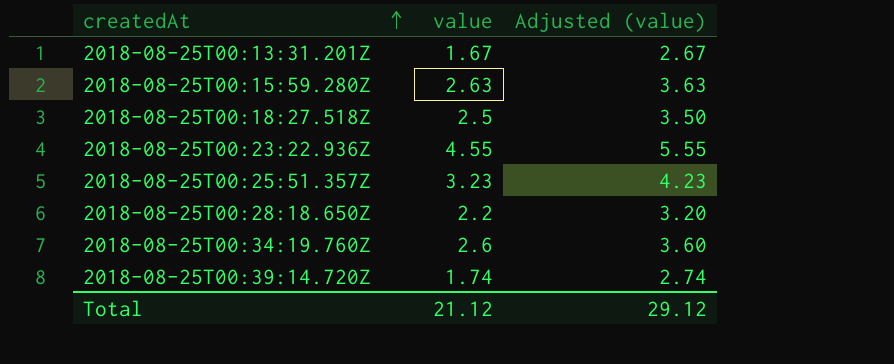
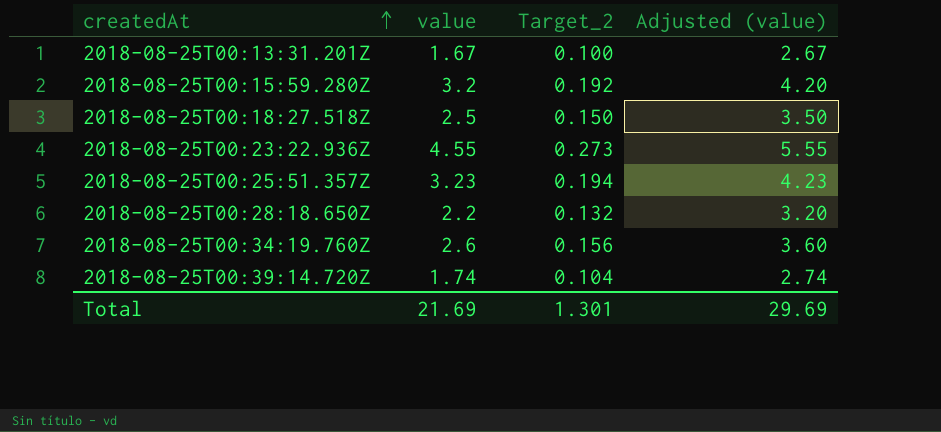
column Target_2 | formula: none -> [value] * 0.06
2018-08-25T00:15:59.280Z | value: 2.63 -> 3.2
2018-08-25T00:15:59.280Z | Adjusted (value): 3.63 -> 4.20
Total | value: 21.12 -> 21.69
Total | Adjusted (value): 29.12 -> 29.69

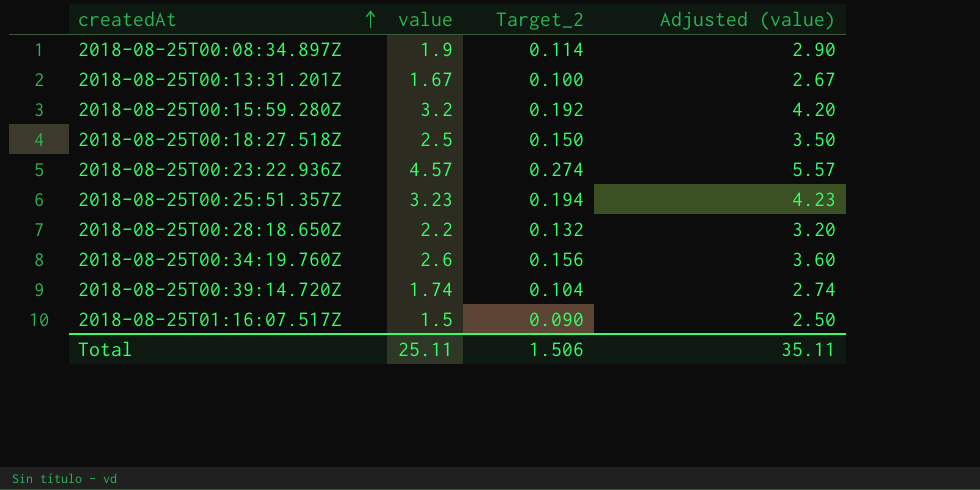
row 2018-08-25T00:08:34.897Z: none -> 1.9 | 0.114 | 2.90
2018-08-25T00:23:22.936Z | value: 4.55 -> 4.57
2018-08-25T00:23:22.936Z | Target_2: 0.273 -> 0.274
2018-08-25T00:23:22.936Z | Adjusted (value): 5.55 -> 5.57
row 2018-08-25T01:16:07.517Z: none -> 1.5 | 0.090 | 2.50
Total | value: 21.69 -> 25.11
Total | Target_2: 1.301 -> 1.506
Total | Adjusted (value): 29.69 -> 35.11

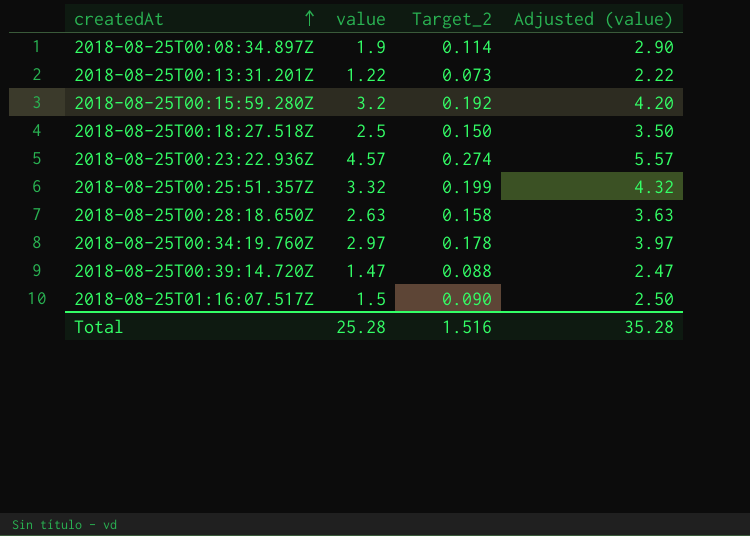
2018-08-25T00:13:31.201Z | value: 1.67 -> 1.22
2018-08-25T00:13:31.201Z | Target_2: 0.100 -> 0.073
2018-08-25T00:13:31.201Z | Adjusted (value): 2.67 -> 2.22
2018-08-25T00:25:51.357Z | value: 3.23 -> 3.32
2018-08-25T00:25:51.357Z | Target_2: 0.194 -> 0.199
2018-08-25T00:25:51.357Z | Adjusted (value): 4.23 -> 4.32
2018-08-25T00:28:18.650Z | value: 2.2 -> 2.63
2018-08-25T00:28:18.650Z | Target_2: 0.132 -> 0.158
2018-08-25T00:28:18.650Z | Adjusted (value): 3.20 -> 3.63
2018-08-25T00:34:19.760Z | value: 2.6 -> 2.97
2018-08-25T00:34:19.760Z | Target_2: 0.156 -> 0.178
2018-08-25T00:34:19.760Z | Adjusted (value): 3.60 -> 3.97
2018-08-25T00:39:14.720Z | value: 1.74 -> 1.47
2018-08-25T00:39:14.720Z | Target_2: 0.104 -> 0.088
2018-08-25T00:39:14.720Z | Adjusted (value): 2.74 -> 2.47
Total | value: 25.11 -> 25.28
Total | Target_2: 1.506 -> 1.516
Total | Adjusted (value): 35.11 -> 35.28

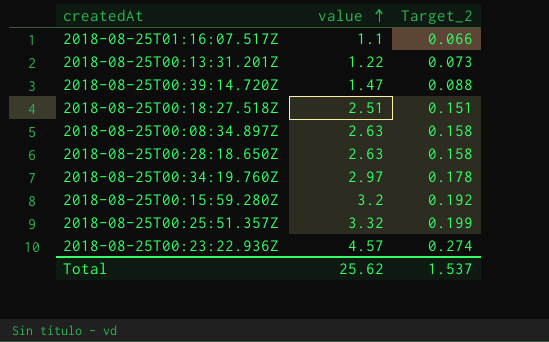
row order: createdAt ascending -> value ascending
column Adjusted (value) | formula: [value] + 1 -> none
2018-08-25T01:16:07.517Z | value: 1.5 -> 1.1
2018-08-25T01:16:07.517Z | Target_2: 0.090 -> 0.066
2018-08-25T00:18:27.518Z | value: 2.5 -> 2.51
2018-08-25T00:18:27.518Z | Target_2: 0.150 -> 0.151
2018-08-25T00:08:34.897Z | value: 1.9 -> 2.63
2018-08-25T00:08:34.897Z | Target_2: 0.114 -> 0.158
Total | value: 25.28 -> 25.62
Total | Target_2: 1.516 -> 1.537

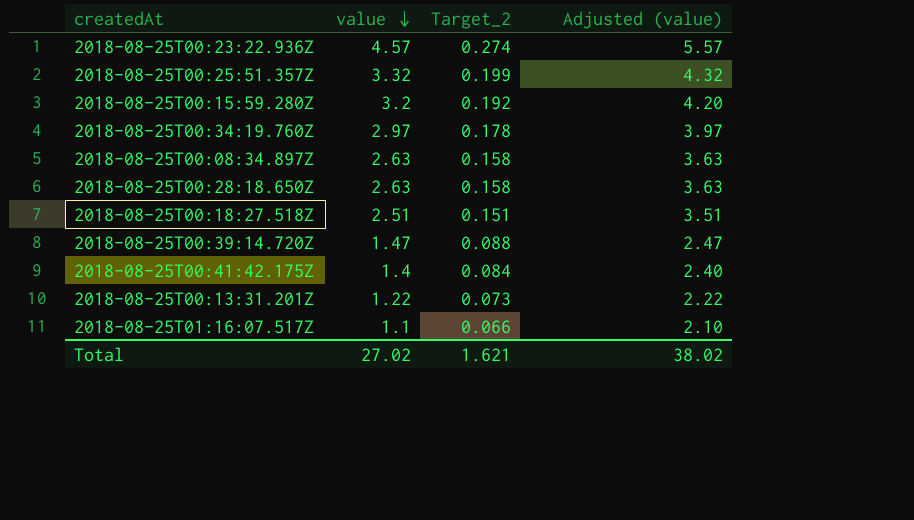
row order: value ascending -> value descending
column Adjusted (value) | formula: none -> [value] + 1
row 2018-08-25T00:41:42.175Z: none -> 1.4 | 0.084 | 2.40
Total | value: 25.62 -> 27.02
Total | Target_2: 1.537 -> 1.621

